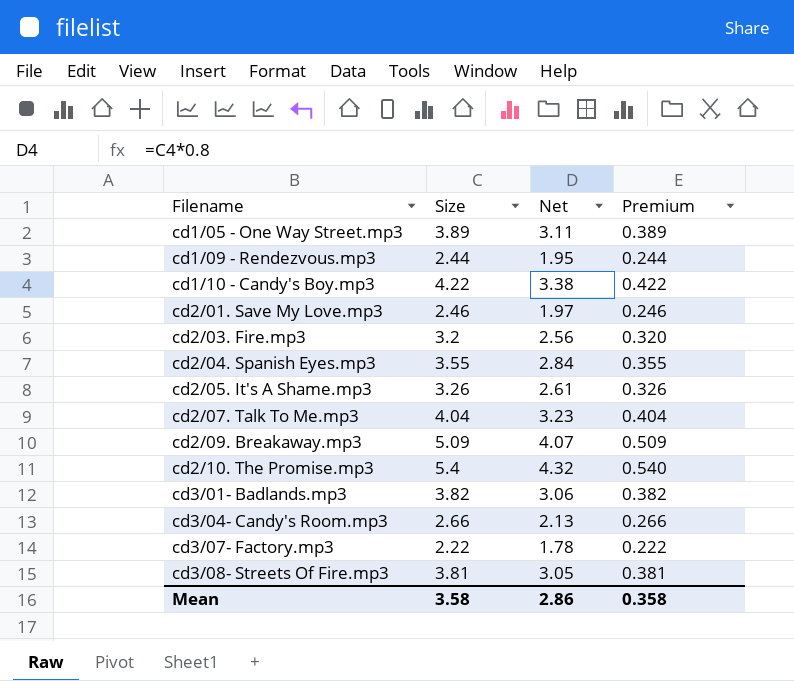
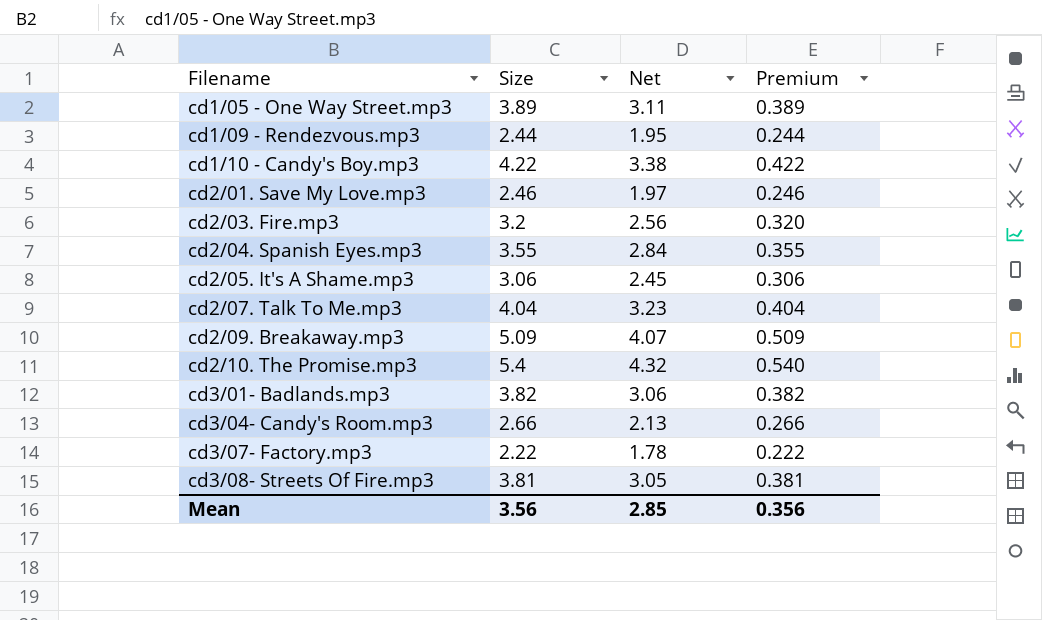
cd2/05. It's A Shame.mp3 | Size: 3.26 -> 3.06
cd2/05. It's A Shame.mp3 | Net: 2.61 -> 2.45
cd2/05. It's A Shame.mp3 | Premium: 0.326 -> 0.306
Mean | Size: 3.58 -> 3.56
Mean | Net: 2.86 -> 2.85
Mean | Premium: 0.358 -> 0.356

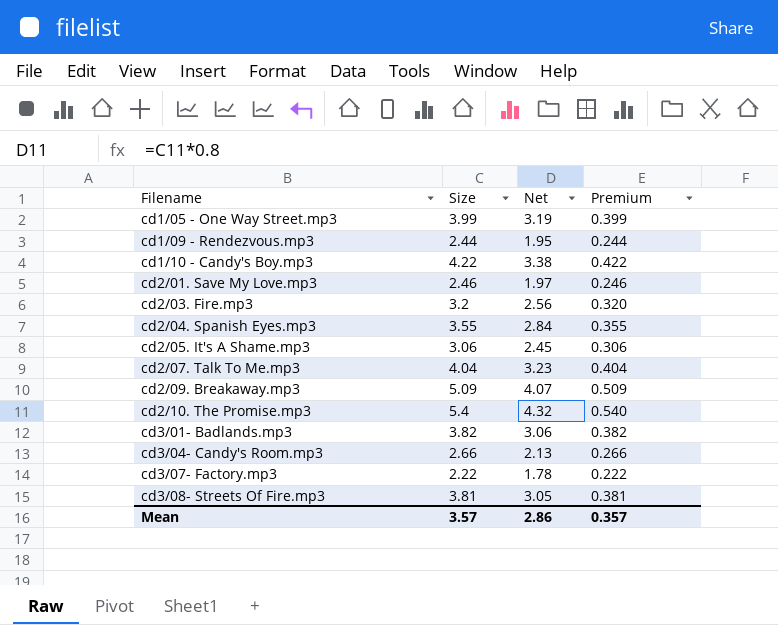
cd1/05 - One Way Street.mp3 | Size: 3.89 -> 3.99
cd1/05 - One Way Street.mp3 | Net: 3.11 -> 3.19
cd1/05 - One Way Street.mp3 | Premium: 0.389 -> 0.399
Mean | Size: 3.56 -> 3.57
Mean | Net: 2.85 -> 2.86
Mean | Premium: 0.356 -> 0.357

